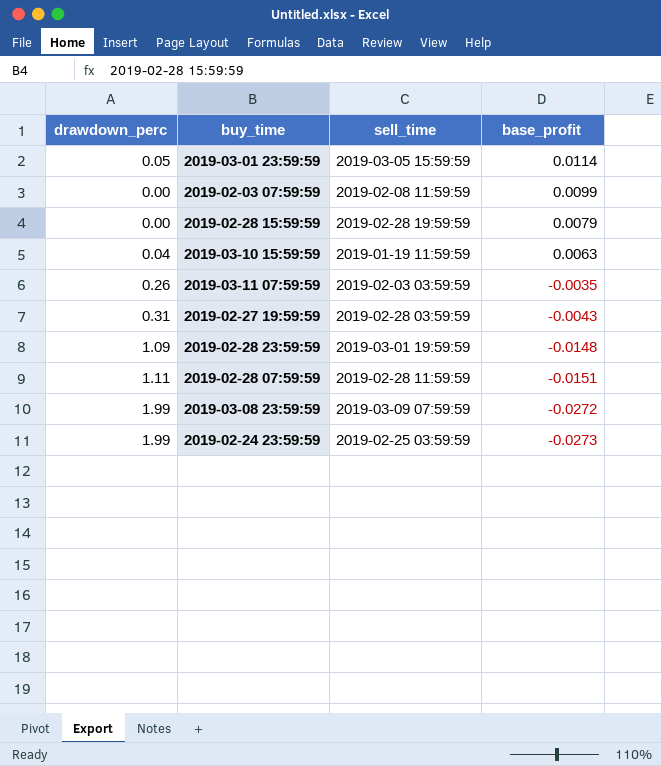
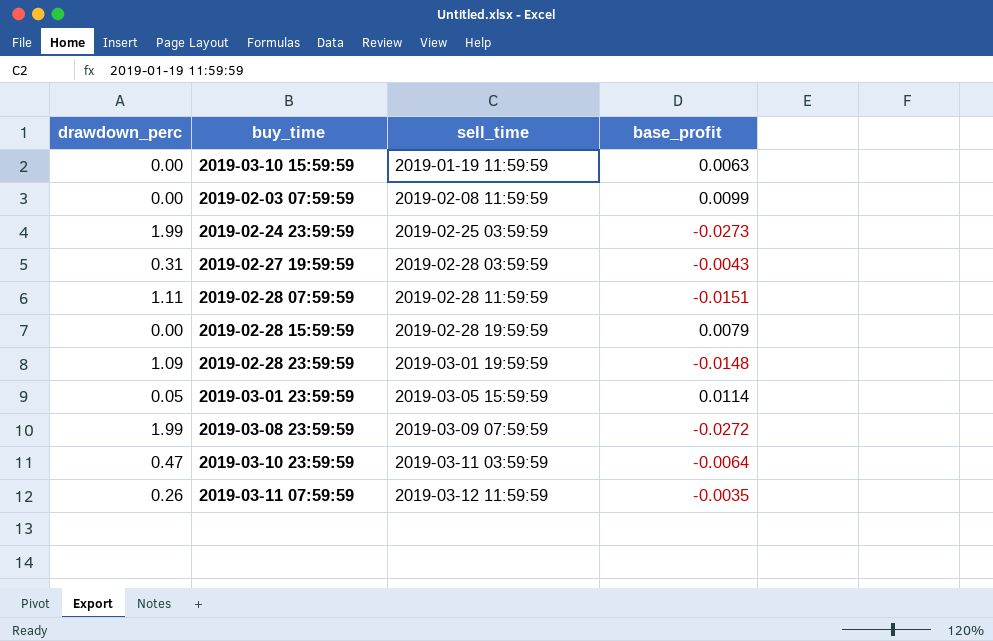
row order: base_profit descending -> sell_time ascending
2019-03-10 15:59:59 | drawdown_perc: 0.04 -> 0.00
row 2019-03-10 23:59:59: none -> 0.47 | 2019-03-11 03:59:59 | -0.0064
2019-03-11 07:59:59 | sell_time: 2019-02-03 03:59:59 -> 2019-03-12 11:59:59

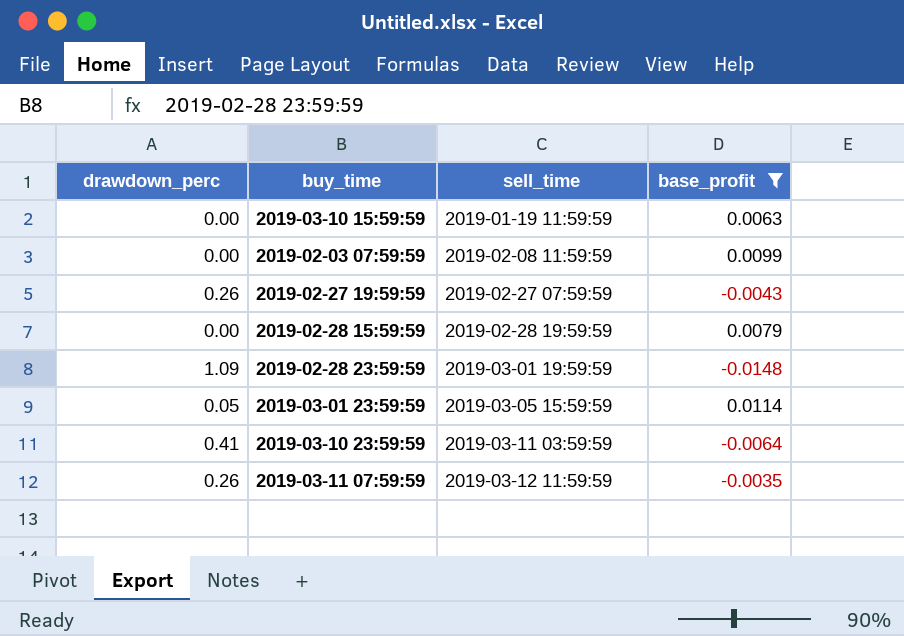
filter: none -> base_profit >= -0.0148
2019-02-27 19:59:59 | drawdown_perc: 0.31 -> 0.26
2019-02-27 19:59:59 | sell_time: 2019-02-28 03:59:59 -> 2019-02-27 07:59:59
2019-03-10 23:59:59 | drawdown_perc: 0.47 -> 0.41

